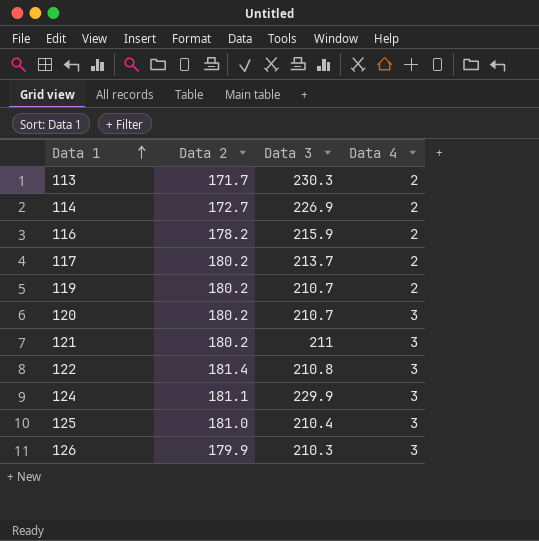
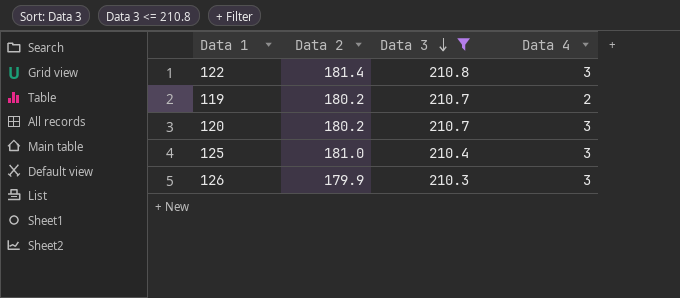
filter: none -> Data 3 <= 210.8
row order: Data 1 ascending -> Data 3 descending

